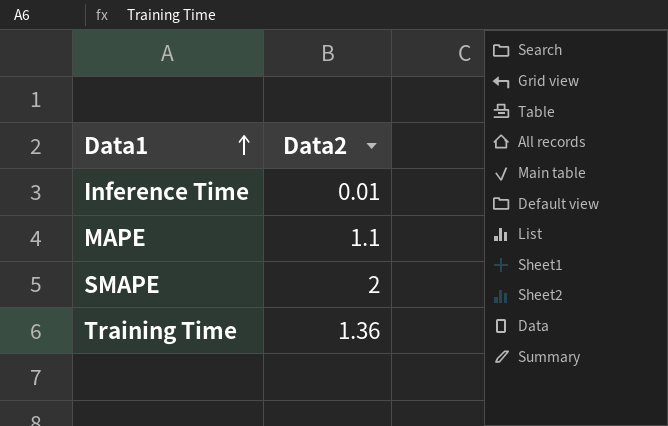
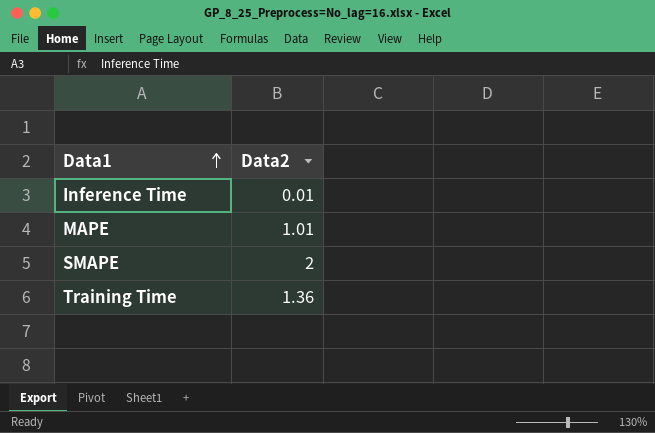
MAPE | Data2: 1.1 -> 1.01

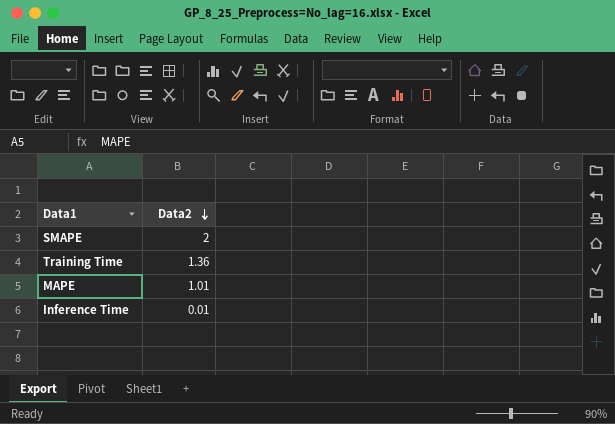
row order: Data1 ascending -> Data2 descending

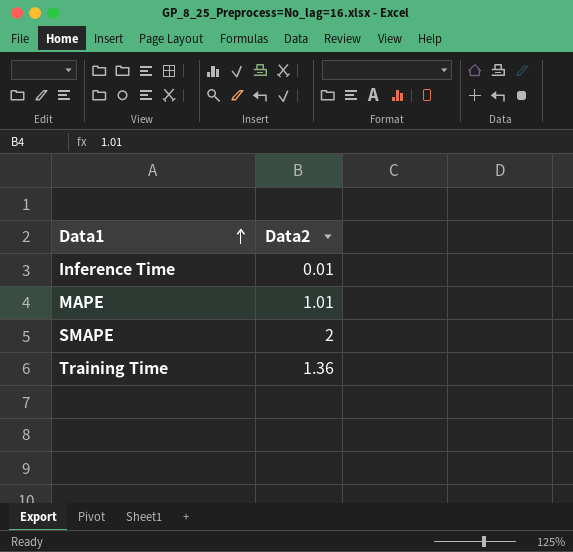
row order: Data2 descending -> Data1 ascending

